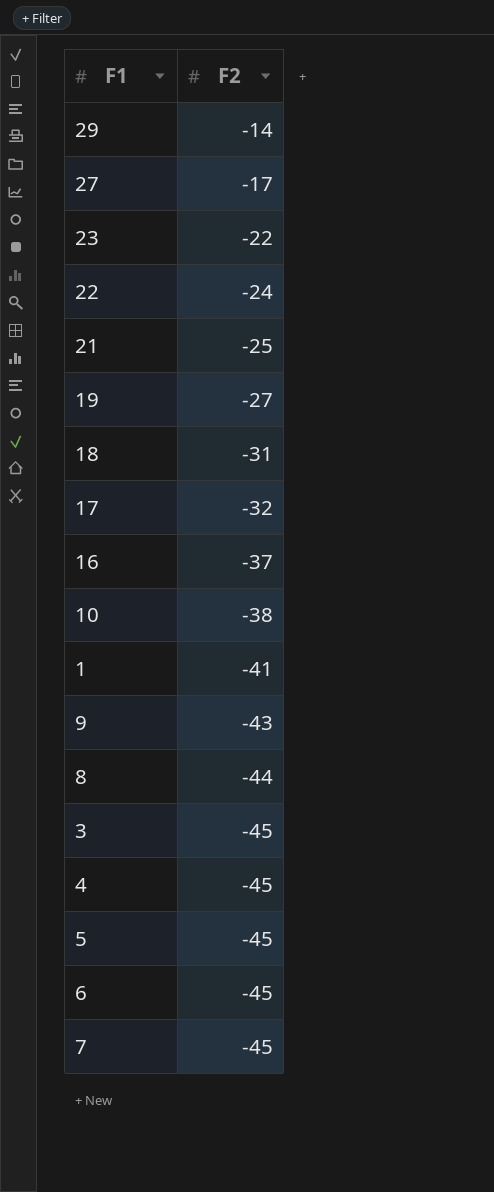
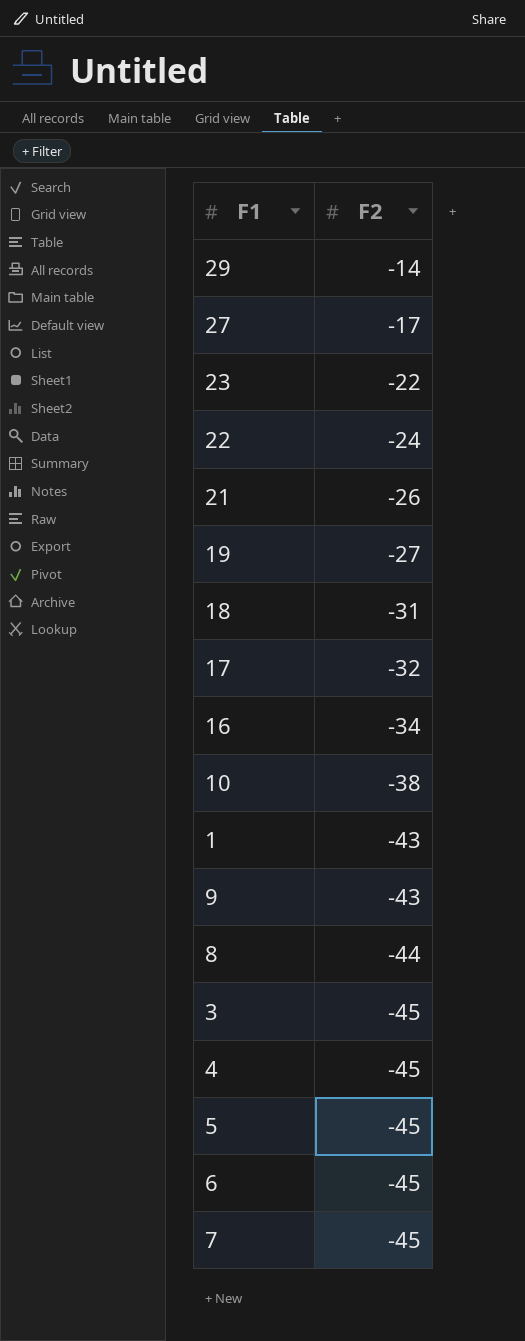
21 | F2: -25 -> -26
16 | F2: -37 -> -34
1 | F2: -41 -> -43

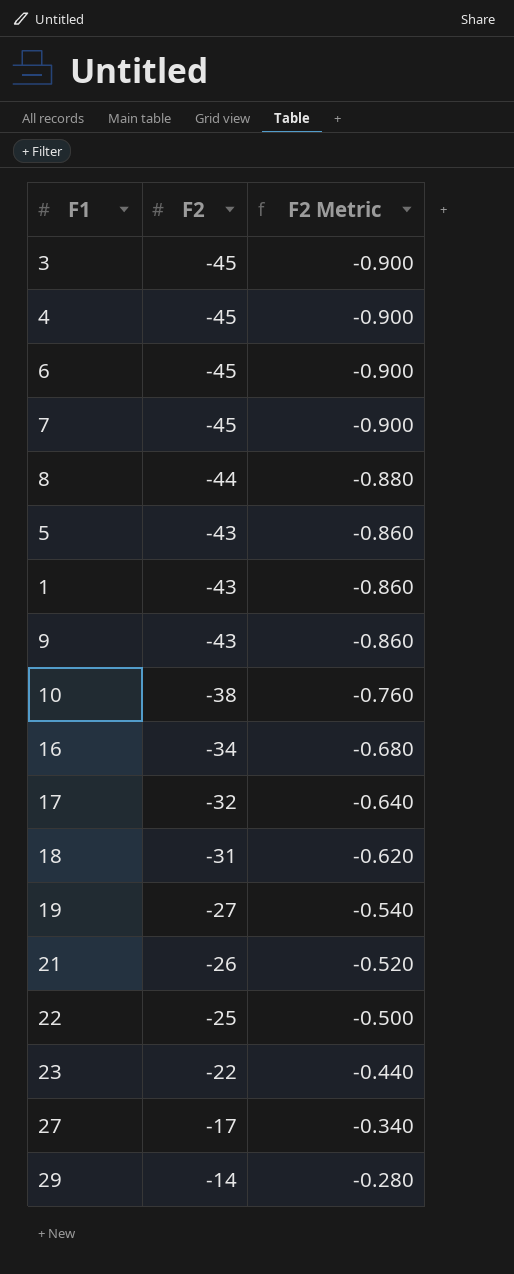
row order: F2 descending -> F2 ascending
column F2 Metric | formula: none -> [F2] * 0.02
5 | F2: -45 -> -43
22 | F2: -24 -> -25

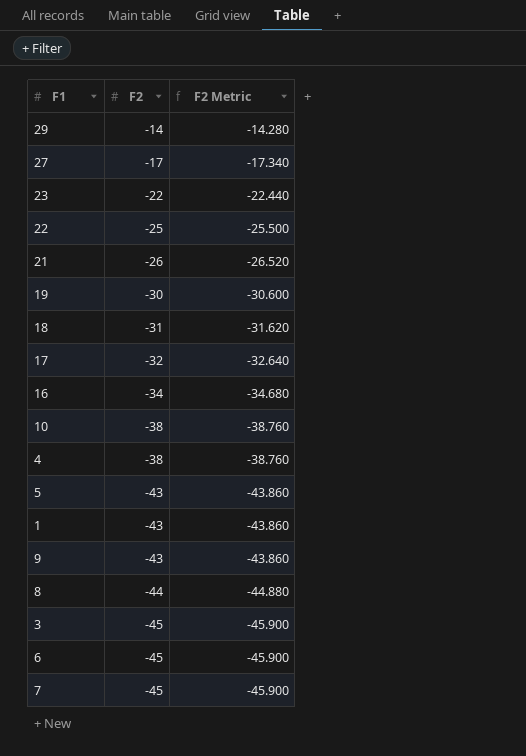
row order: F2 ascending -> F2 descending
column F2 Metric | formula: [F2] * 0.02 -> [F2] * 1.02
19 | F2: -27 -> -30
4 | F2: -45 -> -38

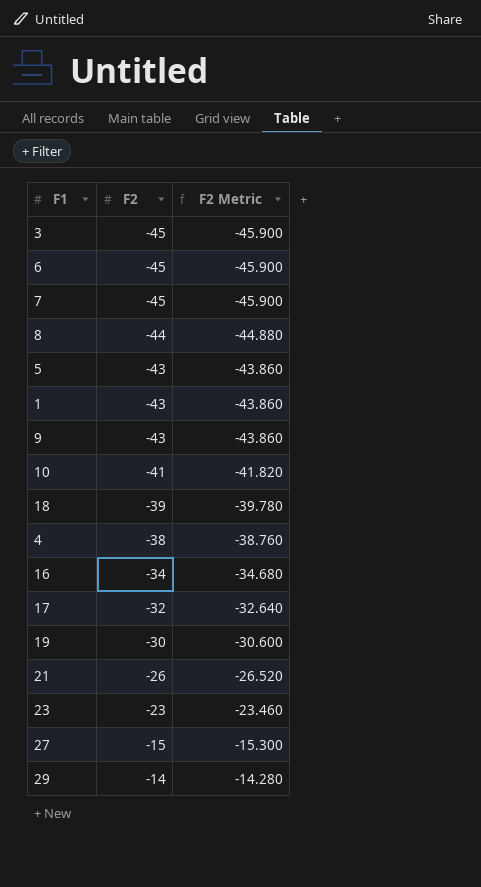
row order: F2 descending -> F2 ascending
row 22: -25 | -25.500 -> none
10 | F2: -38 -> -41
10 | F2 Metric: -38.760 -> -41.820
18 | F2: -31 -> -39
18 | F2 Metric: -31.620 -> -39.780
23 | F2: -22 -> -23
23 | F2 Metric: -22.440 -> -23.460
27 | F2: -17 -> -15
27 | F2 Metric: -17.340 -> -15.300

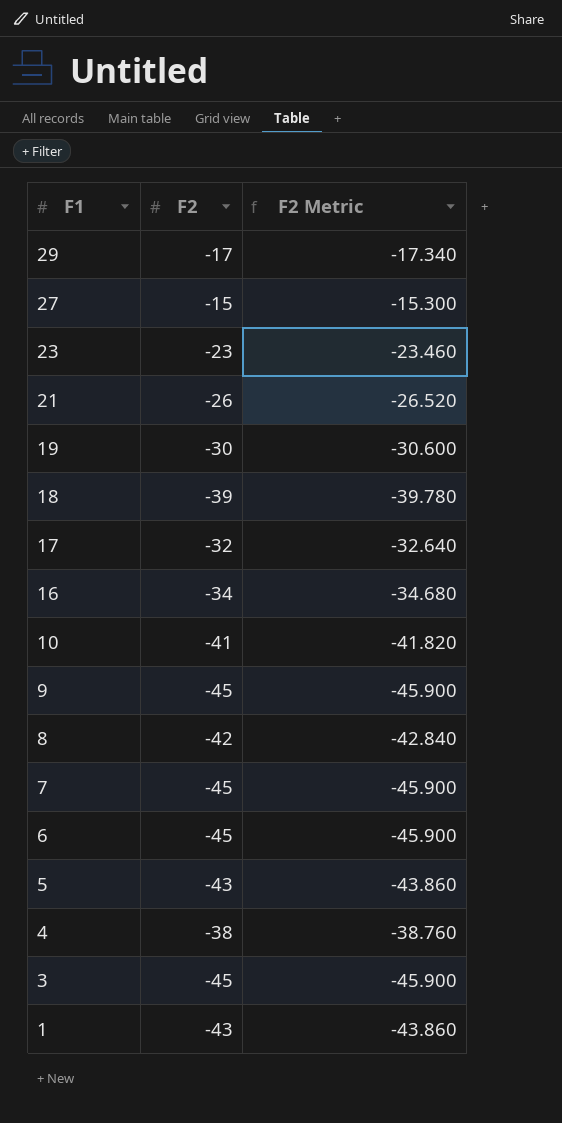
row order: F2 ascending -> F1 descending
29 | F2: -14 -> -17
29 | F2 Metric: -14.280 -> -17.340
9 | F2: -43 -> -45
9 | F2 Metric: -43.860 -> -45.900
8 | F2: -44 -> -42
8 | F2 Metric: -44.880 -> -42.840

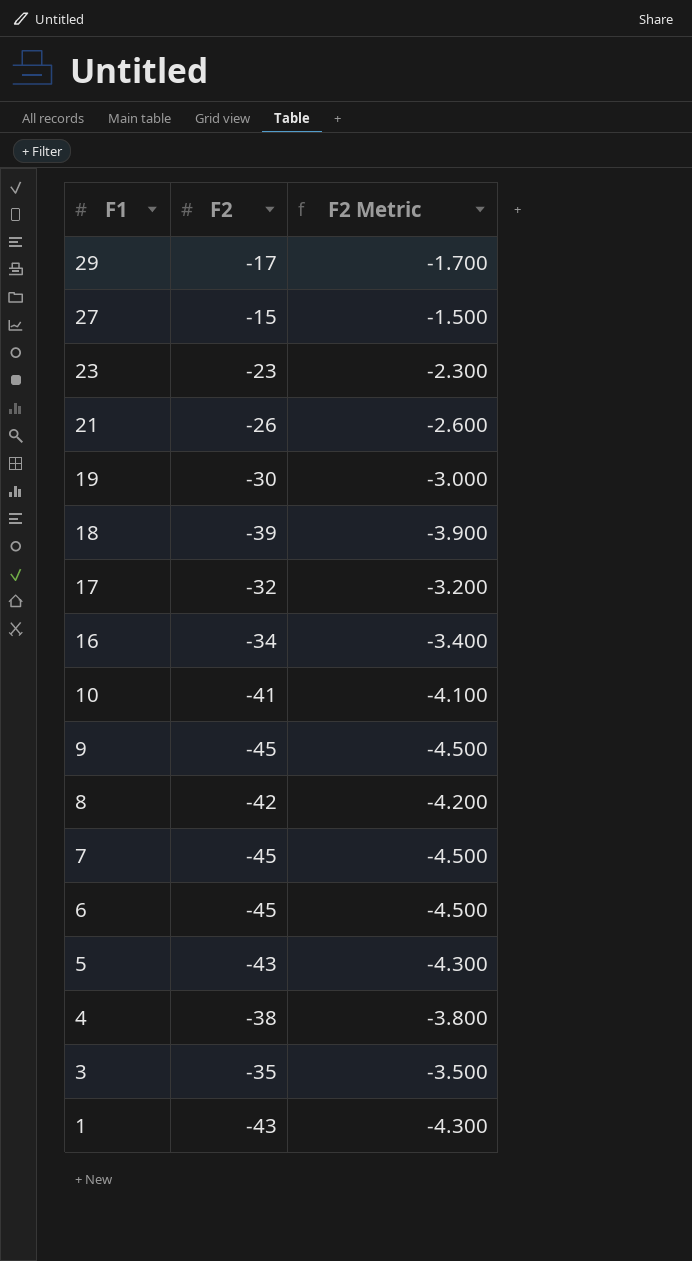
column F2 Metric | formula: [F2] * 1.02 -> [F2] * 0.1
3 | F2: -45 -> -35

